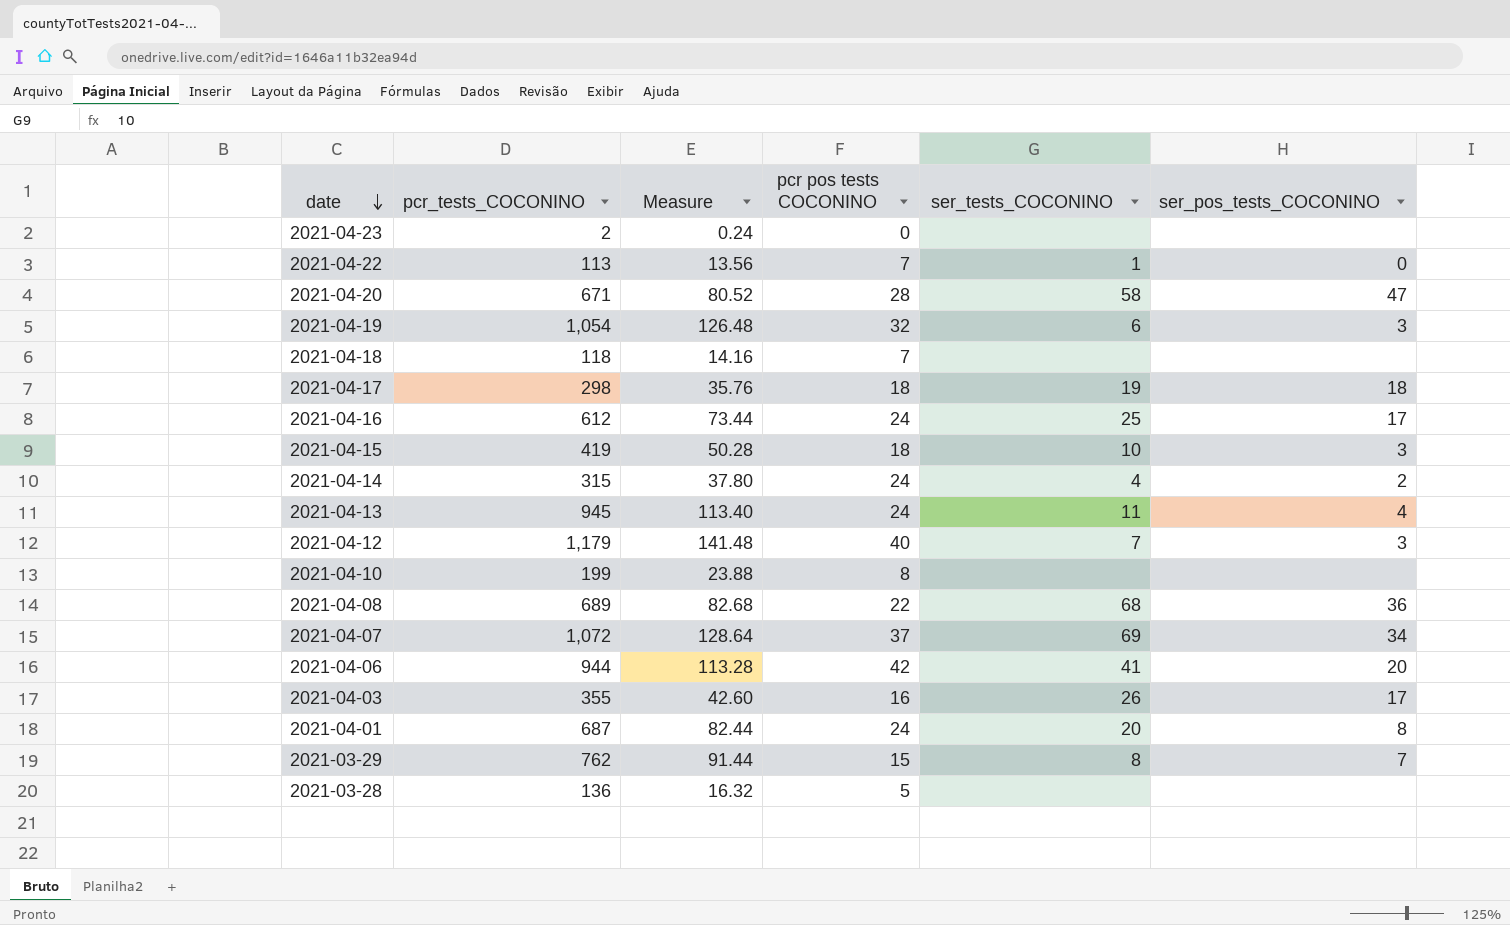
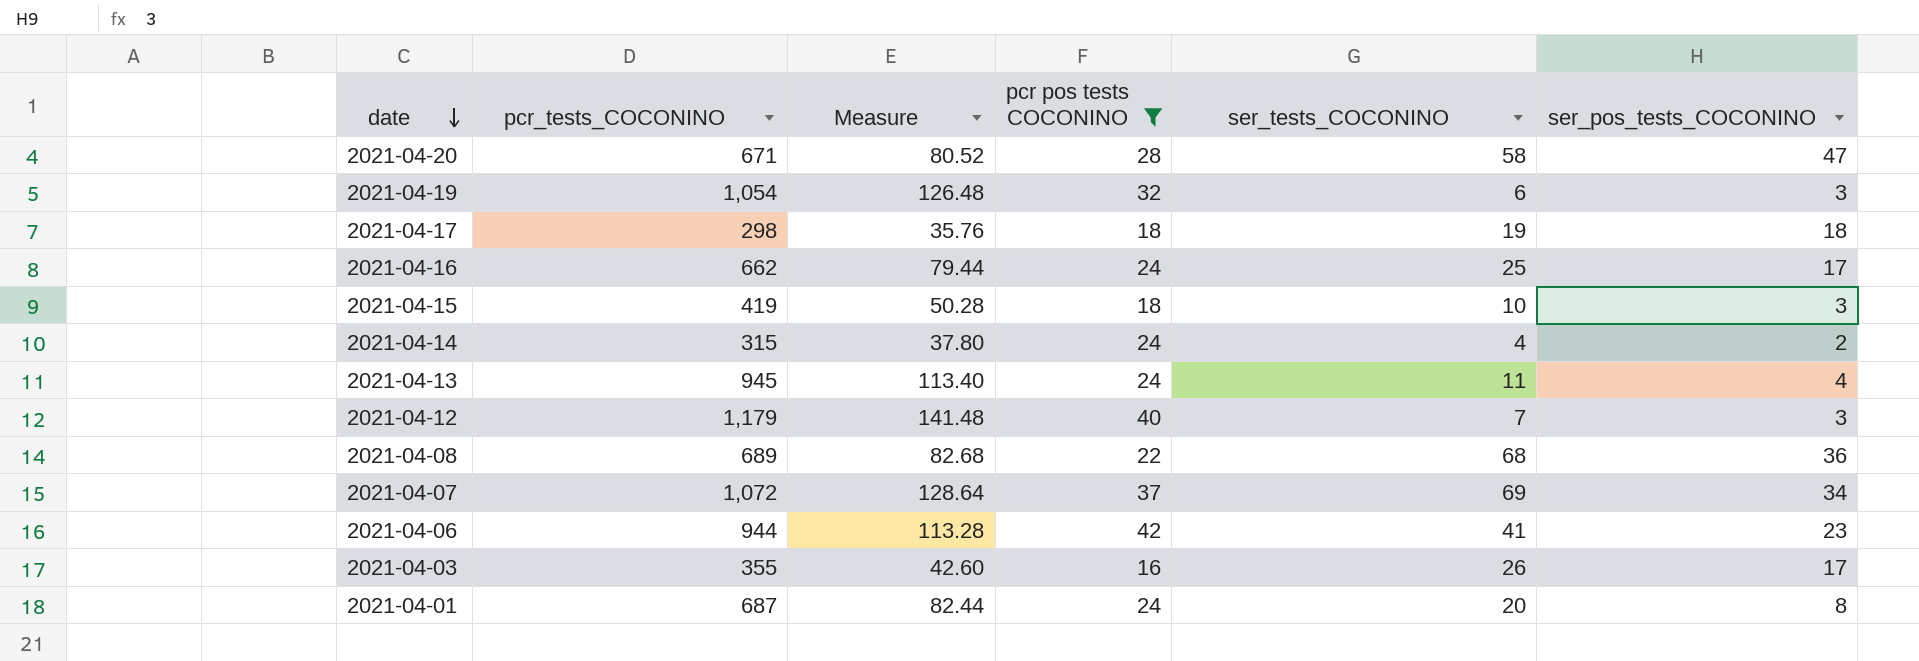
filter: none -> pcr pos tests COCONINO >= 16
2021-04-16 | pcr_tests_COCONINO: 612 -> 662
2021-04-16 | Measure: 73.44 -> 79.44
2021-04-06 | ser_pos_tests_COCONINO: 20 -> 23

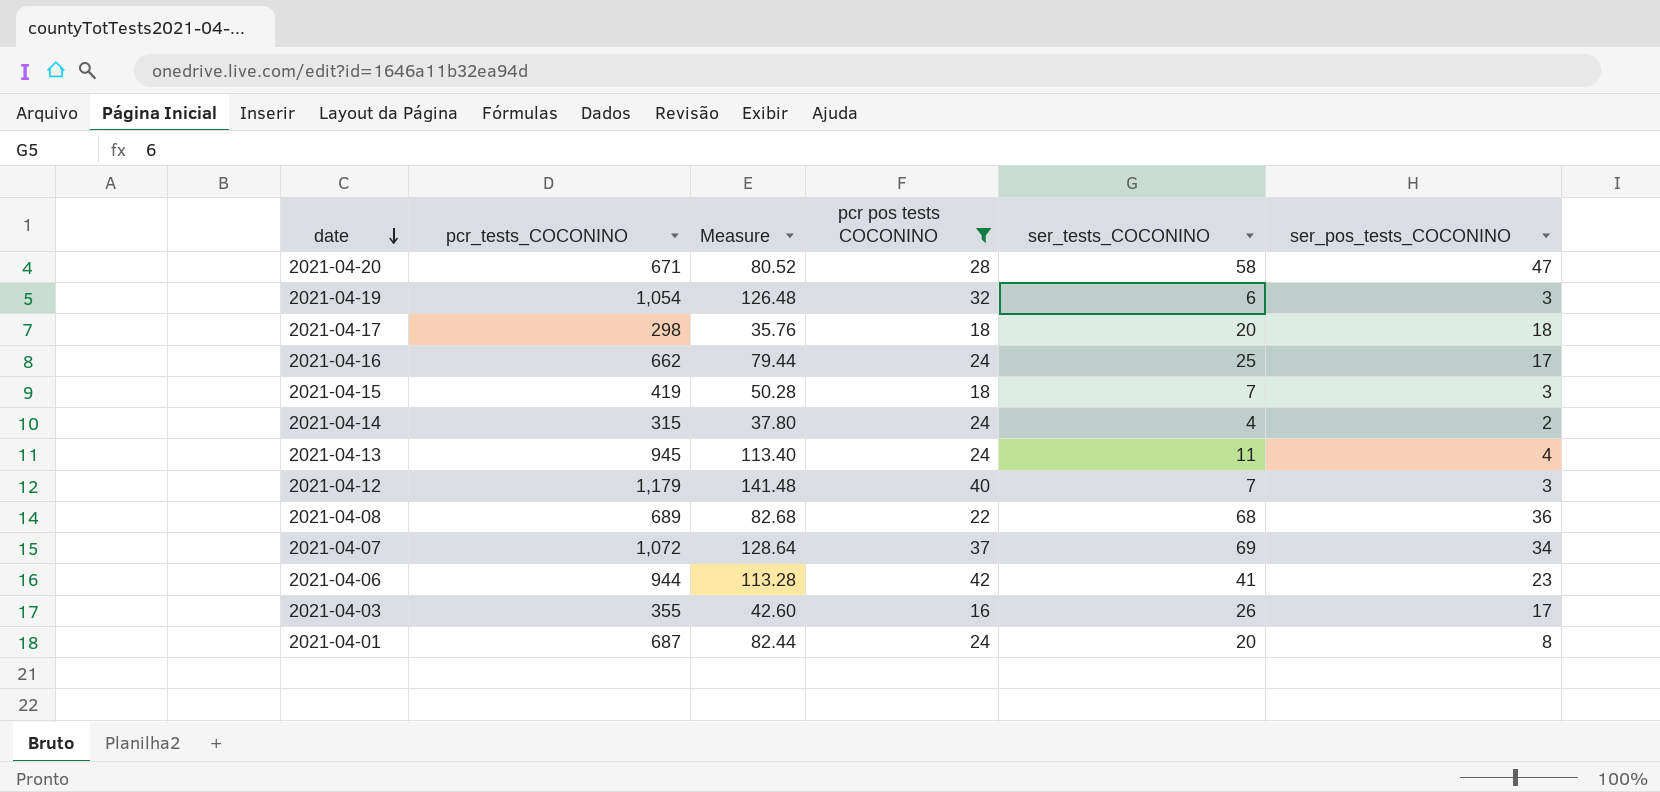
2021-04-17 | ser_tests_COCONINO: 19 -> 20
2021-04-15 | ser_tests_COCONINO: 10 -> 7

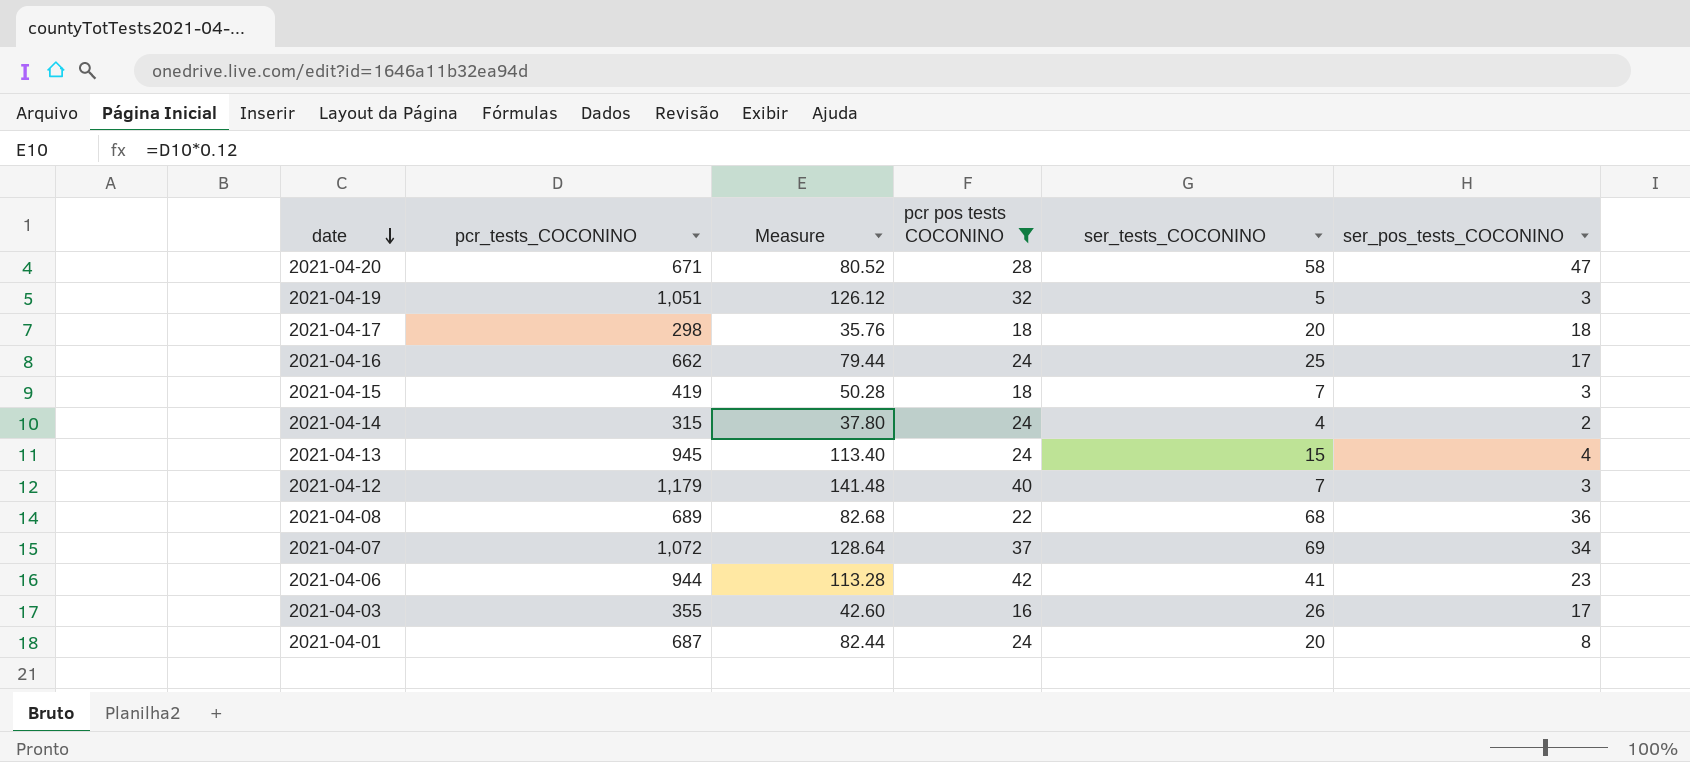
2021-04-19 | pcr_tests_COCONINO: 1,054 -> 1,051
2021-04-19 | Measure: 126.48 -> 126.12
2021-04-19 | ser_tests_COCONINO: 6 -> 5
2021-04-13 | ser_tests_COCONINO: 11 -> 15

